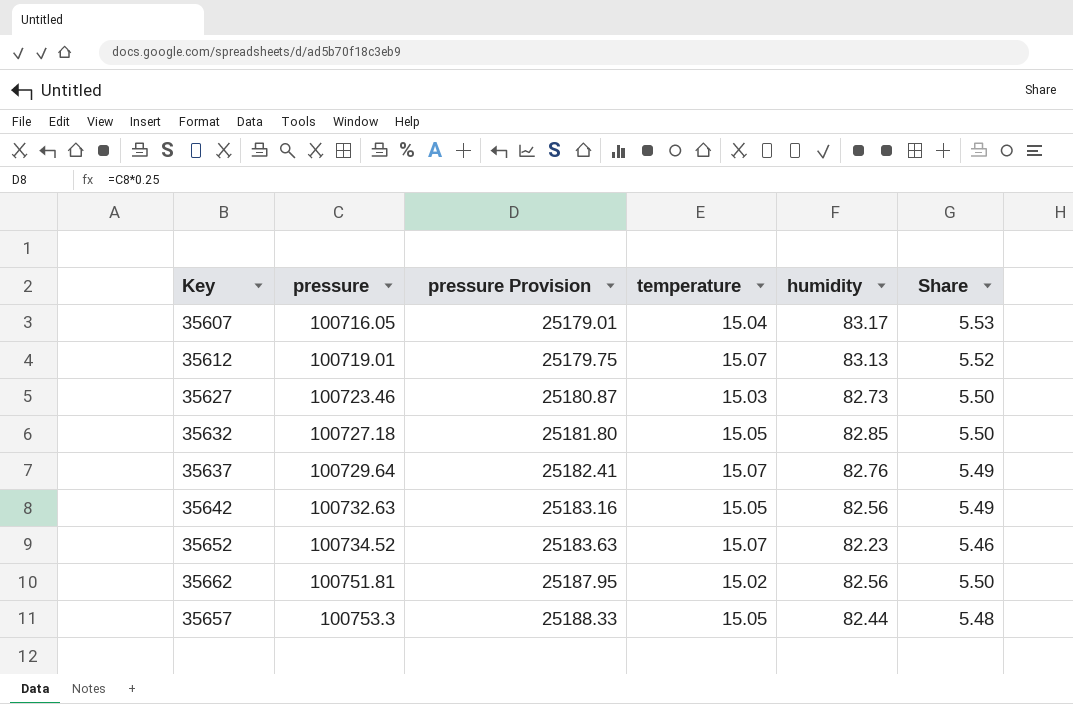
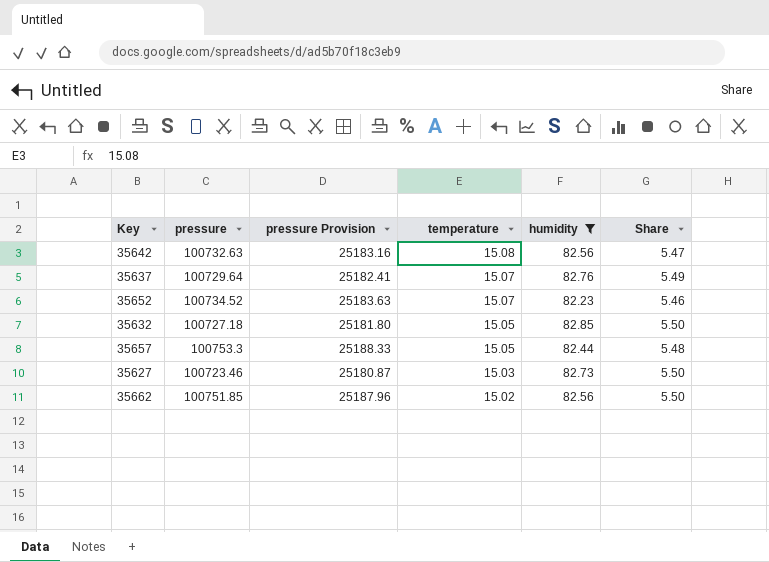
filter: none -> humidity <= 82.85
row order: pressure ascending -> temperature descending
35642 | temperature: 15.05 -> 15.08
35642 | Share: 5.49 -> 5.47
35662 | pressure: 100751.81 -> 100751.85
35662 | pressure Provision: 25187.95 -> 25187.96

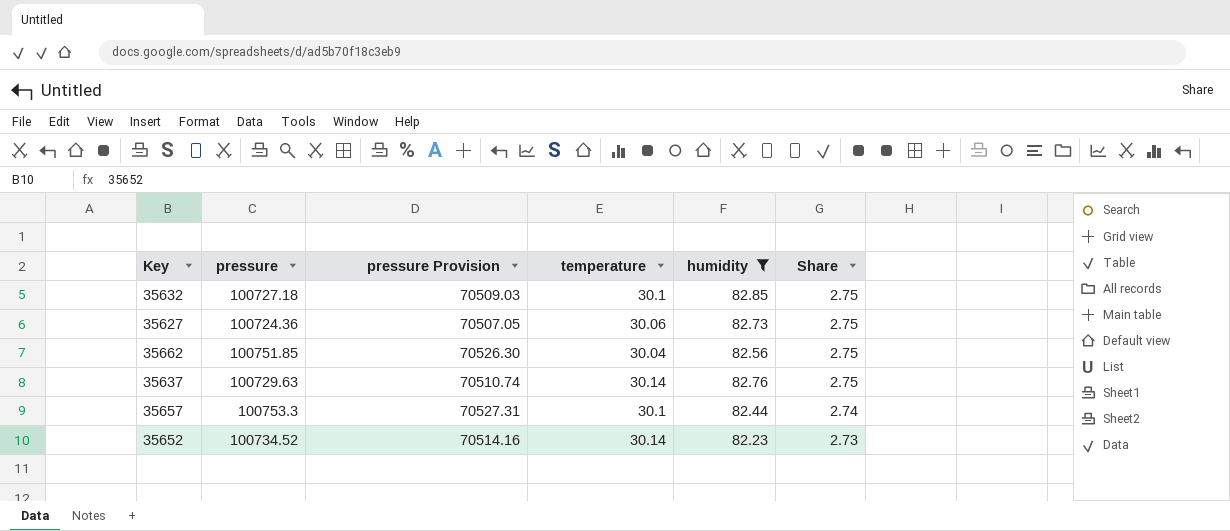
row order: temperature descending -> Share descending
column pressure Provision | formula: [pressure] * 0.25 -> [pressure] * 0.7
row 35642: 100732.63 | 25183.16 | 15.08 | 82.56 | 5.47 -> none
35632 | temperature: 15.05 -> 30.1
35632 | Share: 5.50 -> 2.75
35627 | pressure: 100723.46 -> 100724.36
35627 | temperature: 15.03 -> 30.06
35627 | Share: 5.50 -> 2.75
35662 | temperature: 15.02 -> 30.04
35662 | Share: 5.50 -> 2.75
35637 | pressure: 100729.64 -> 100729.63
35637 | temperature: 15.07 -> 30.14
35637 | Share: 5.49 -> 2.75
35657 | temperature: 15.05 -> 30.1
35657 | Share: 5.48 -> 2.74
35652 | temperature: 15.07 -> 30.14
35652 | Share: 5.46 -> 2.73

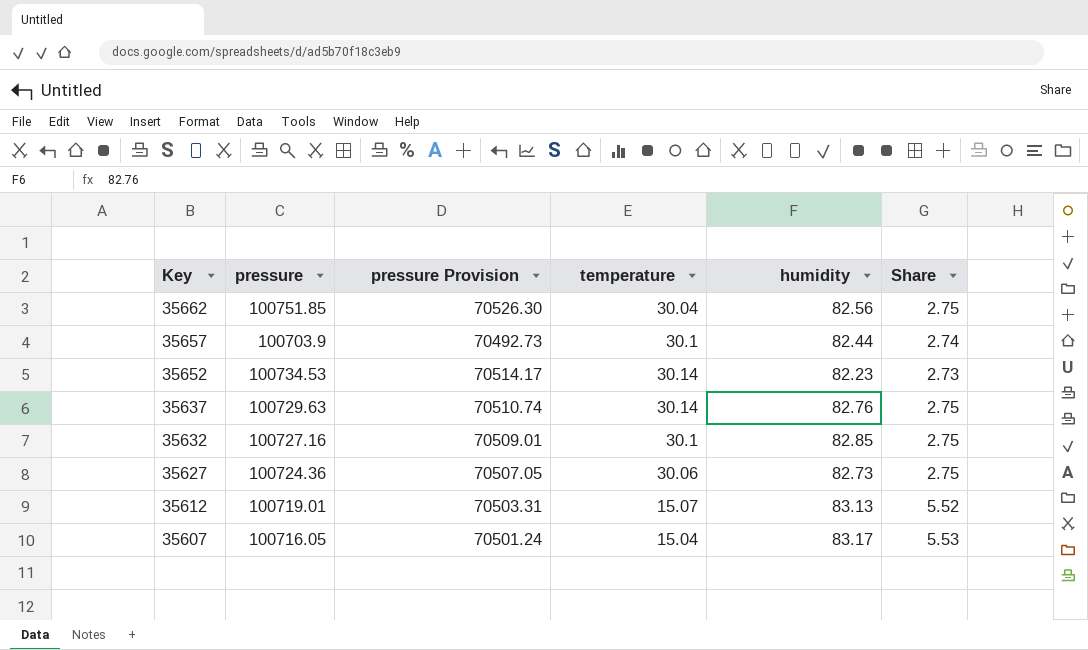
filter: humidity <= 82.85 -> none
row order: Share descending -> Key descending
35657 | pressure: 100753.3 -> 100703.9
35657 | pressure Provision: 70527.31 -> 70492.73
35652 | pressure: 100734.52 -> 100734.53
35652 | pressure Provision: 70514.16 -> 70514.17
35632 | pressure: 100727.18 -> 100727.16
35632 | pressure Provision: 70509.03 -> 70509.01

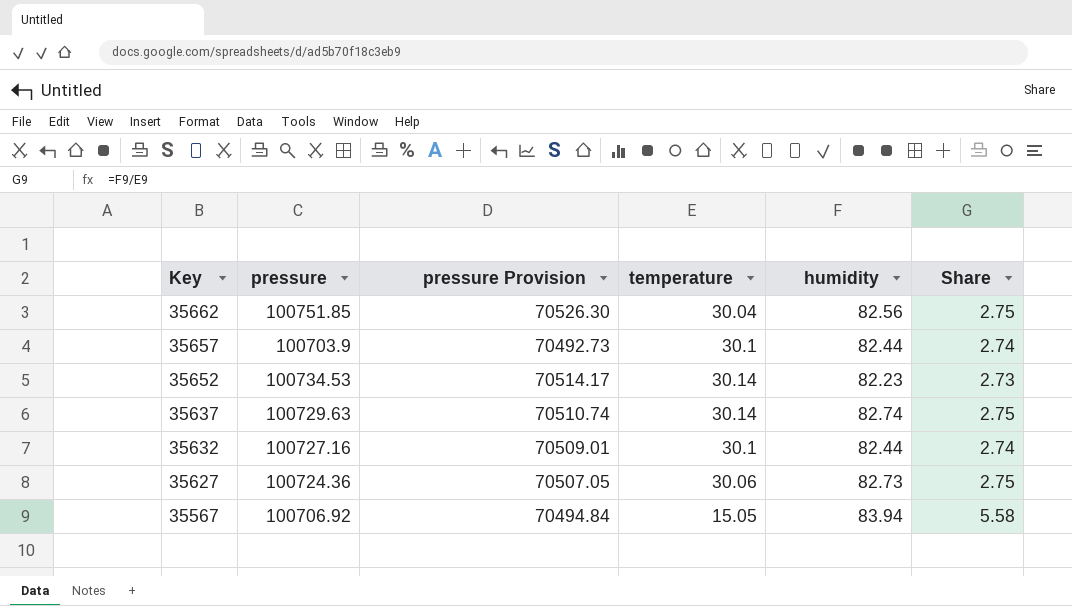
row 35612: 100719.01 | 70503.31 | 15.07 | 83.13 | 5.52 -> none
row 35607: 100716.05 | 70501.24 | 15.04 | 83.17 | 5.53 -> none
35637 | humidity: 82.76 -> 82.74
35632 | humidity: 82.85 -> 82.44
35632 | Share: 2.75 -> 2.74
row 35567: none -> 100706.92 | 70494.84 | 15.05 | 83.94 | 5.58

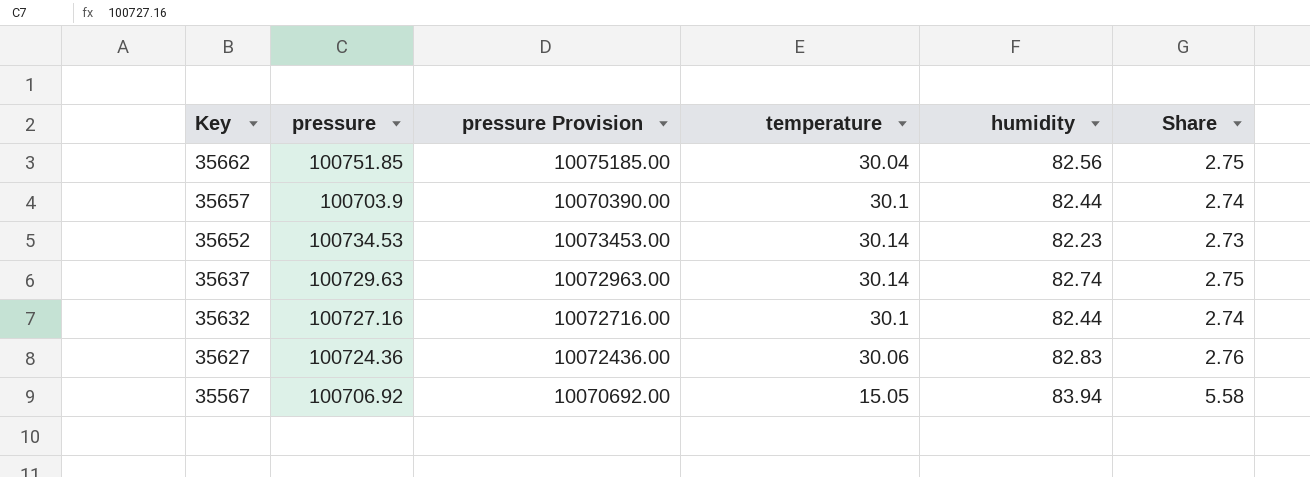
column pressure Provision | formula: [pressure] * 0.7 -> [pressure] * 100
35627 | humidity: 82.73 -> 82.83
35627 | Share: 2.75 -> 2.76

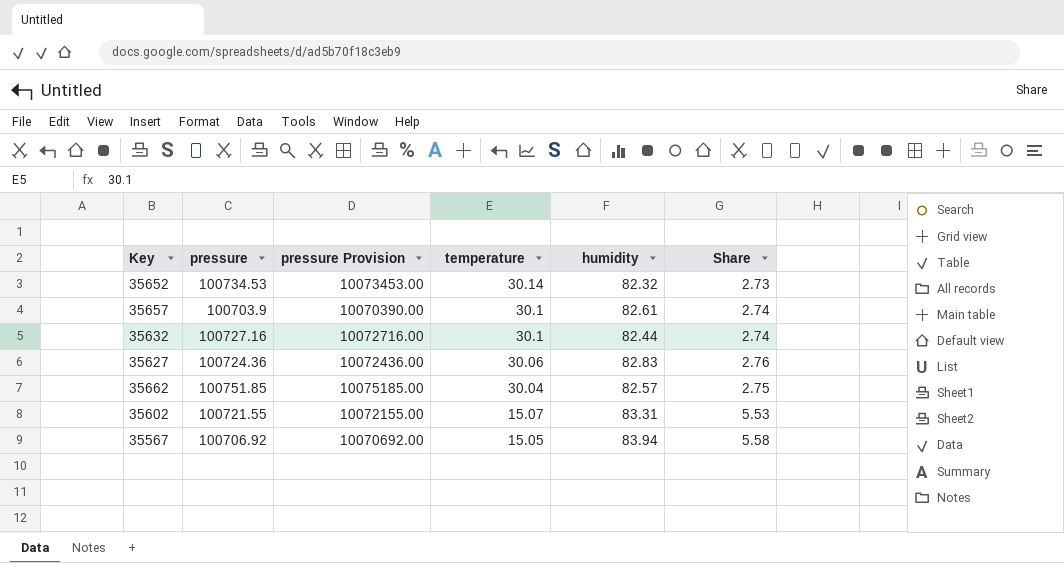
row order: Key descending -> temperature descending
row 35637: 100729.63 | 10072963.00 | 30.14 | 82.74 | 2.75 -> none
35652 | humidity: 82.23 -> 82.32
35657 | humidity: 82.44 -> 82.61
35662 | humidity: 82.56 -> 82.57
row 35602: none -> 100721.55 | 10072155.00 | 15.07 | 83.31 | 5.53

